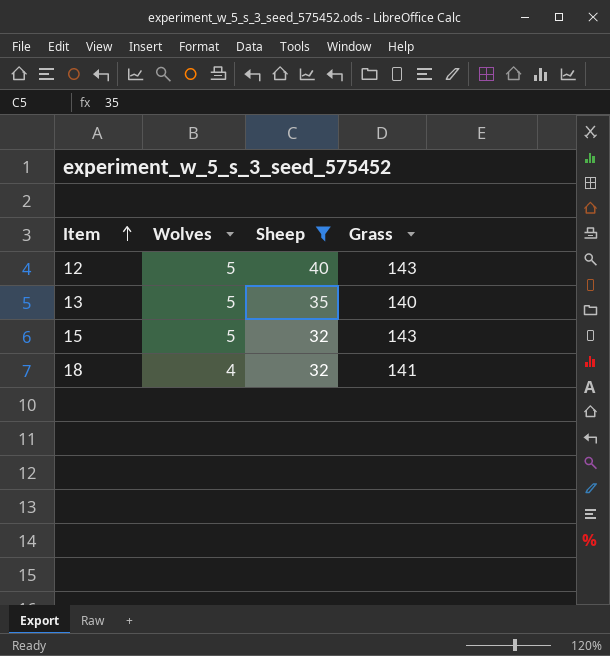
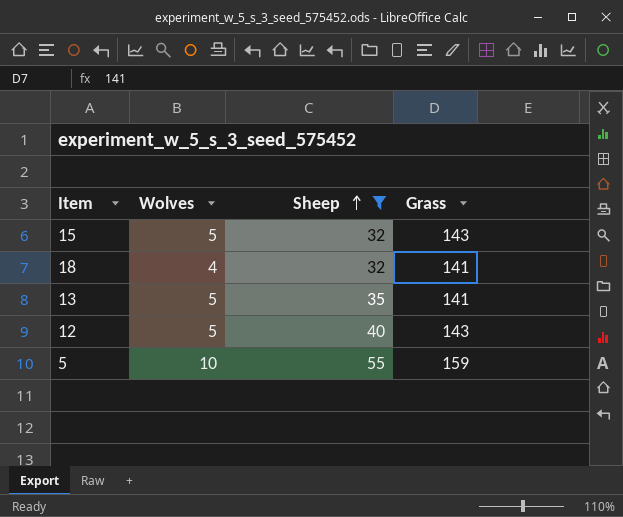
row order: Item ascending -> Sheep ascending
13 | Grass: 140 -> 141
row 5: none -> 10 | 55 | 159

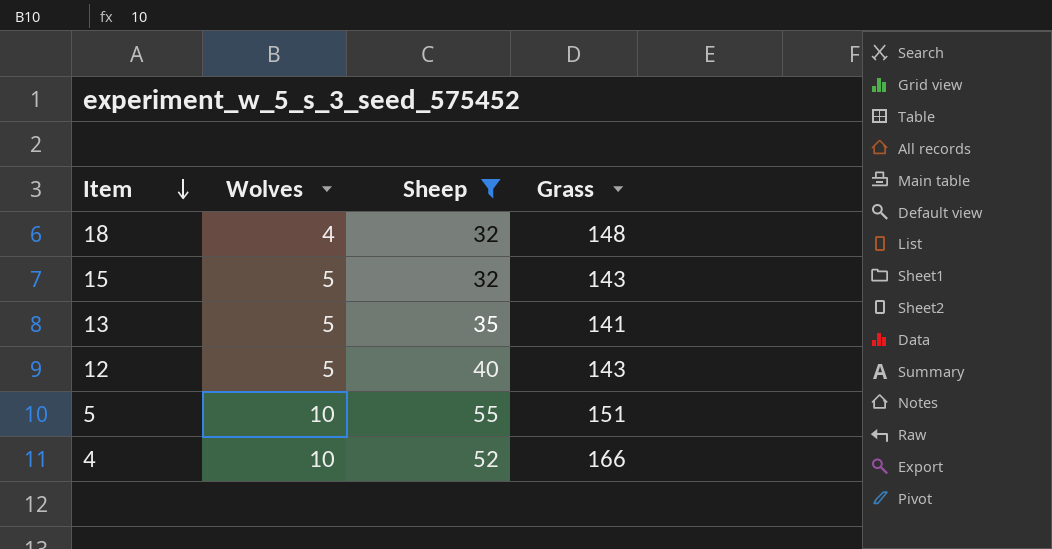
row order: Sheep ascending -> Item descending
18 | Grass: 141 -> 148
5 | Grass: 159 -> 151
row 4: none -> 10 | 52 | 166

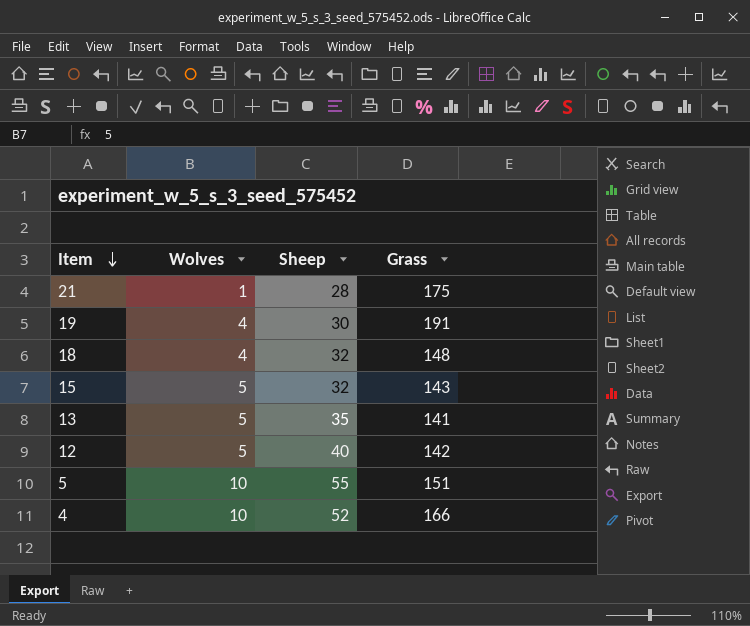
filter: Sheep >= 32 -> none
12 | Grass: 143 -> 142

